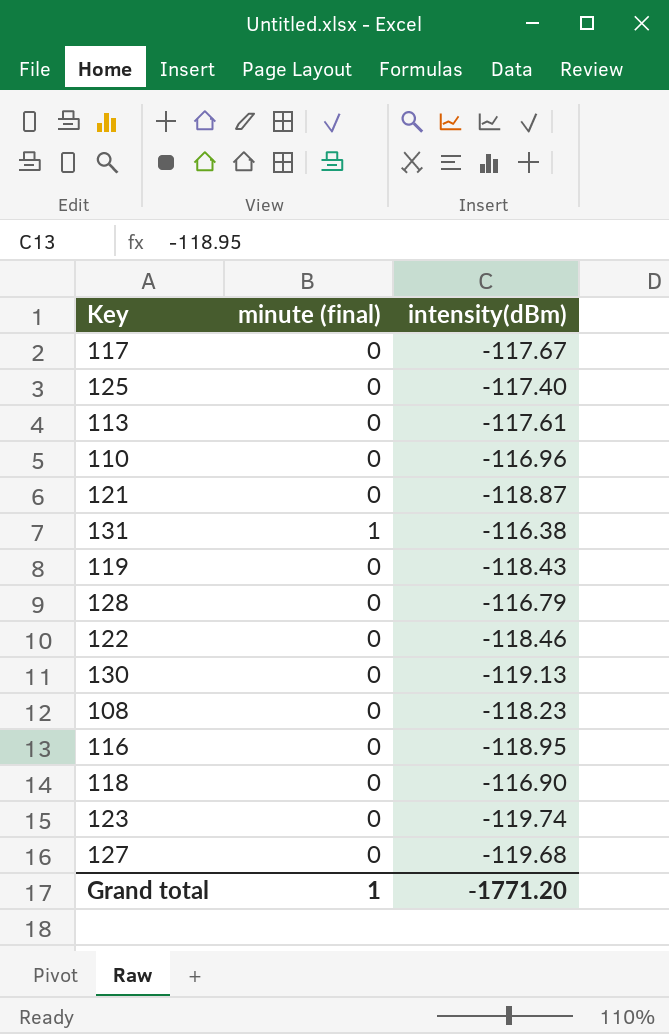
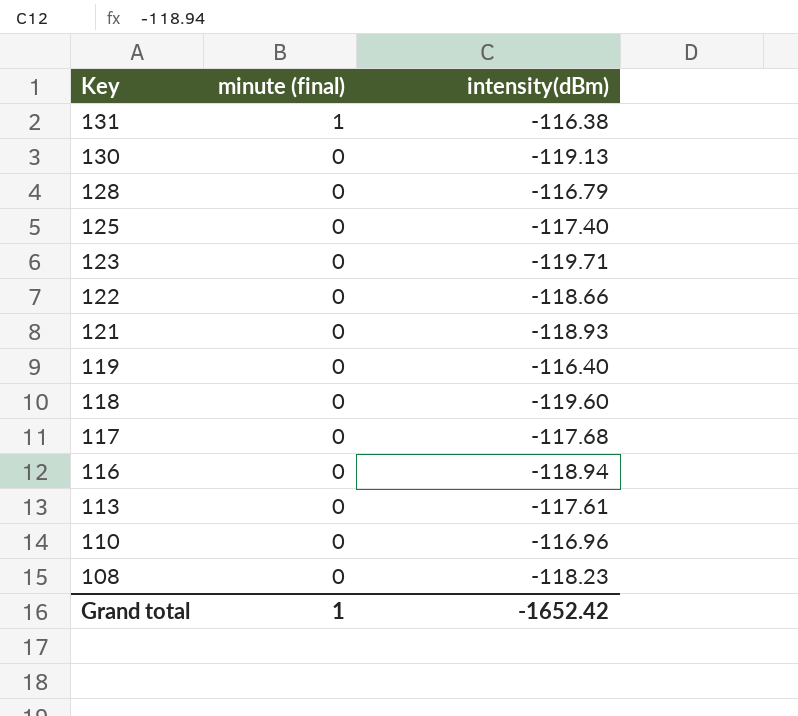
row order: none -> Key descending
row 127: 0 | -119.68 -> none
123 | intensity(dBm): -119.74 -> -119.71
122 | intensity(dBm): -118.46 -> -118.66
121 | intensity(dBm): -118.87 -> -118.93
119 | intensity(dBm): -118.43 -> -116.40
118 | intensity(dBm): -116.90 -> -119.60
117 | intensity(dBm): -117.67 -> -117.68
116 | intensity(dBm): -118.95 -> -118.94
Grand total | intensity(dBm): -1771.20 -> -1652.42

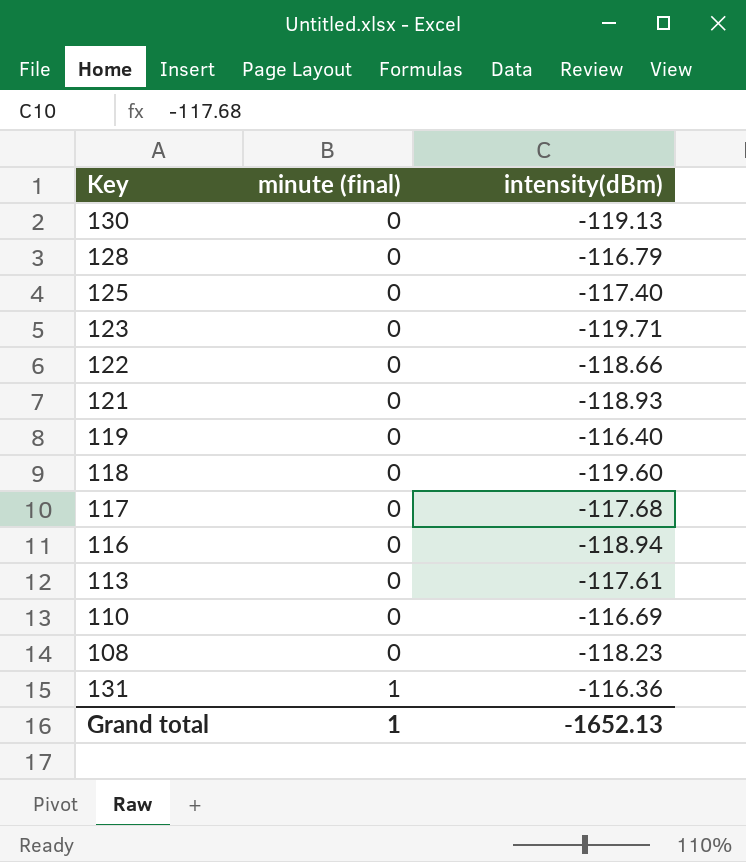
row order: Key descending -> minute (final) ascending
110 | intensity(dBm): -116.96 -> -116.69
131 | intensity(dBm): -116.38 -> -116.36
Grand total | intensity(dBm): -1652.42 -> -1652.13

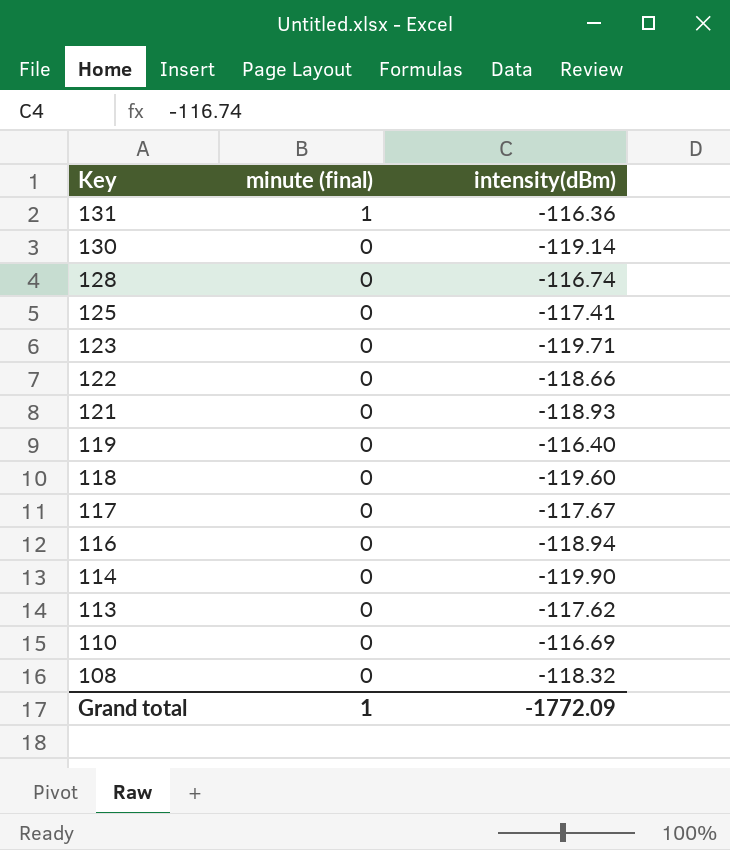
row order: minute (final) ascending -> Key descending
130 | intensity(dBm): -119.13 -> -119.14
128 | intensity(dBm): -116.79 -> -116.74
125 | intensity(dBm): -117.40 -> -117.41
117 | intensity(dBm): -117.68 -> -117.67
row 114: none -> 0 | -119.90
113 | intensity(dBm): -117.61 -> -117.62
108 | intensity(dBm): -118.23 -> -118.32
Grand total | intensity(dBm): -1652.13 -> -1772.09

